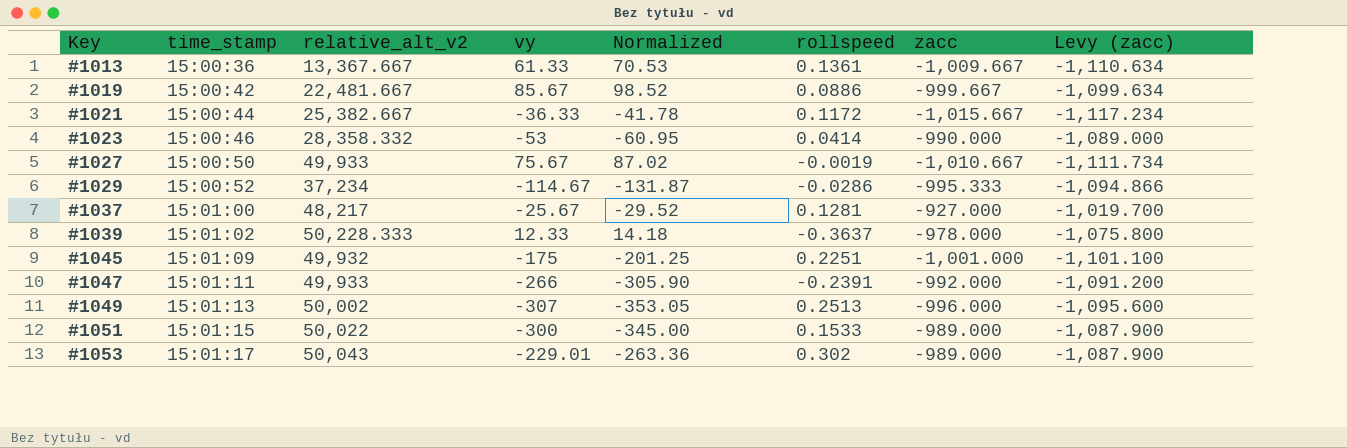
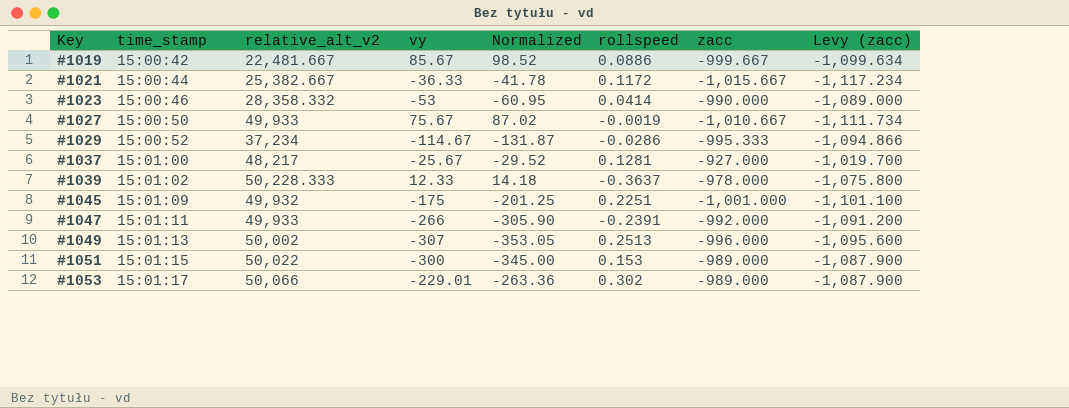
row #1013: 15:00:36 | 13,367.667 | 61.33 | 70.53 | 0.1361 | -1,009.667 | -1,110.634 -> none
#1051 | rollspeed: 0.1533 -> 0.153
#1053 | relative_alt_v2: 50,043 -> 50,066

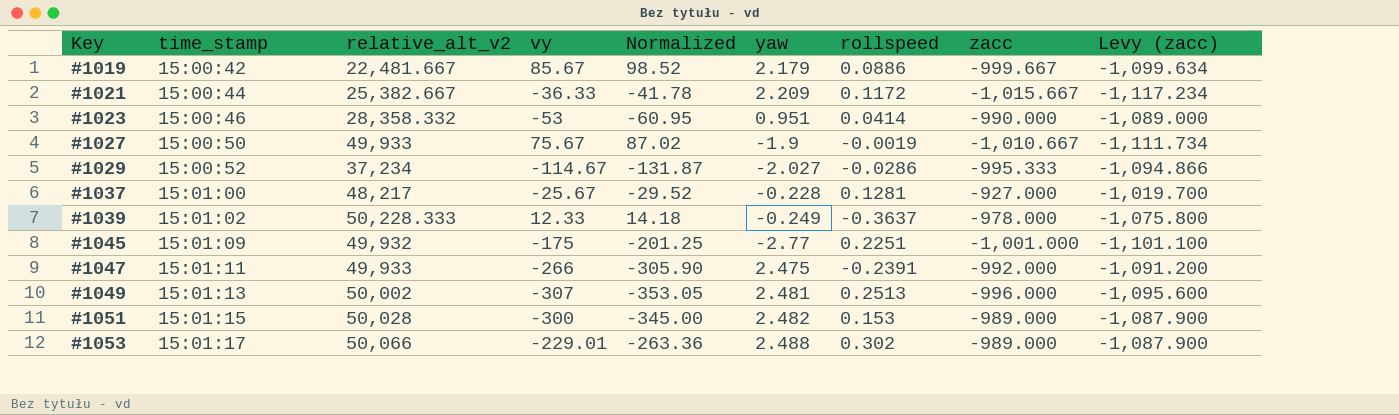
column yaw | position: none -> 6
#1051 | relative_alt_v2: 50,022 -> 50,028

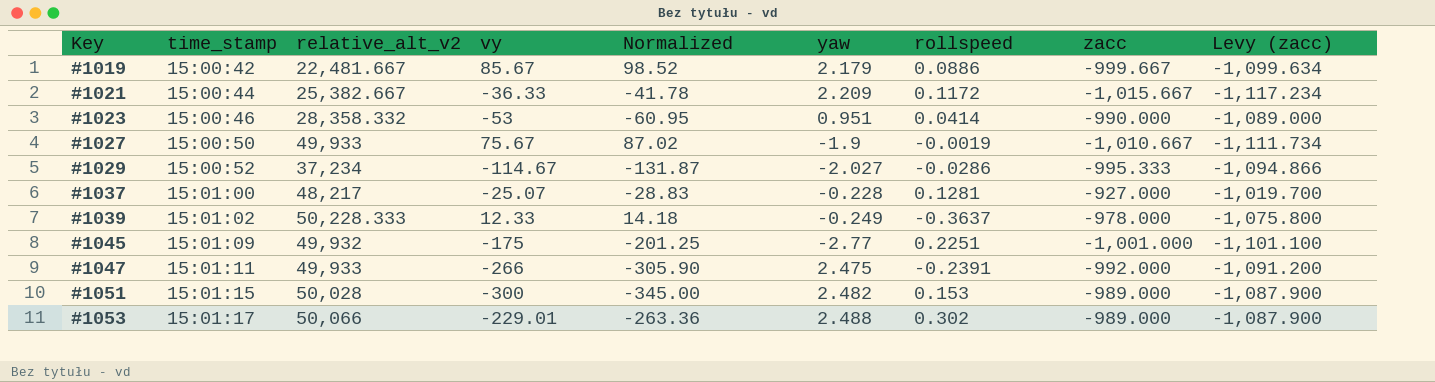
row #1049: 15:01:13 | 50,002 | -307 | -353.05 | 2.481 | 0.2513 | -996.000 | -1,095.600 -> none
#1037 | vy: -25.67 -> -25.07
#1037 | Normalized: -29.52 -> -28.83

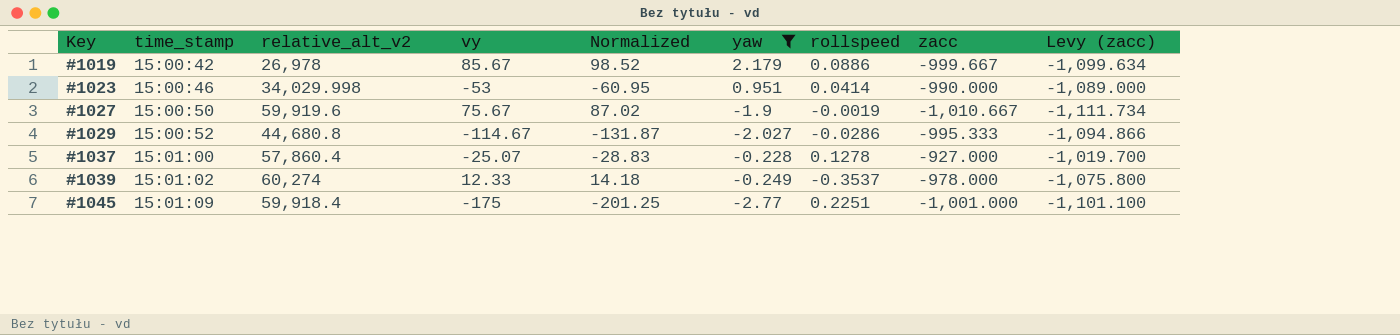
filter: none -> yaw <= 2.179
#1019 | relative_alt_v2: 22,481.667 -> 26,978
#1023 | relative_alt_v2: 28,358.332 -> 34,029.998
#1027 | relative_alt_v2: 49,933 -> 59,919.6
#1029 | relative_alt_v2: 37,234 -> 44,680.8
#1037 | relative_alt_v2: 48,217 -> 57,860.4
#1037 | rollspeed: 0.1281 -> 0.1278
#1039 | relative_alt_v2: 50,228.333 -> 60,274
#1039 | rollspeed: -0.3637 -> -0.3537
#1045 | relative_alt_v2: 49,932 -> 59,918.4

